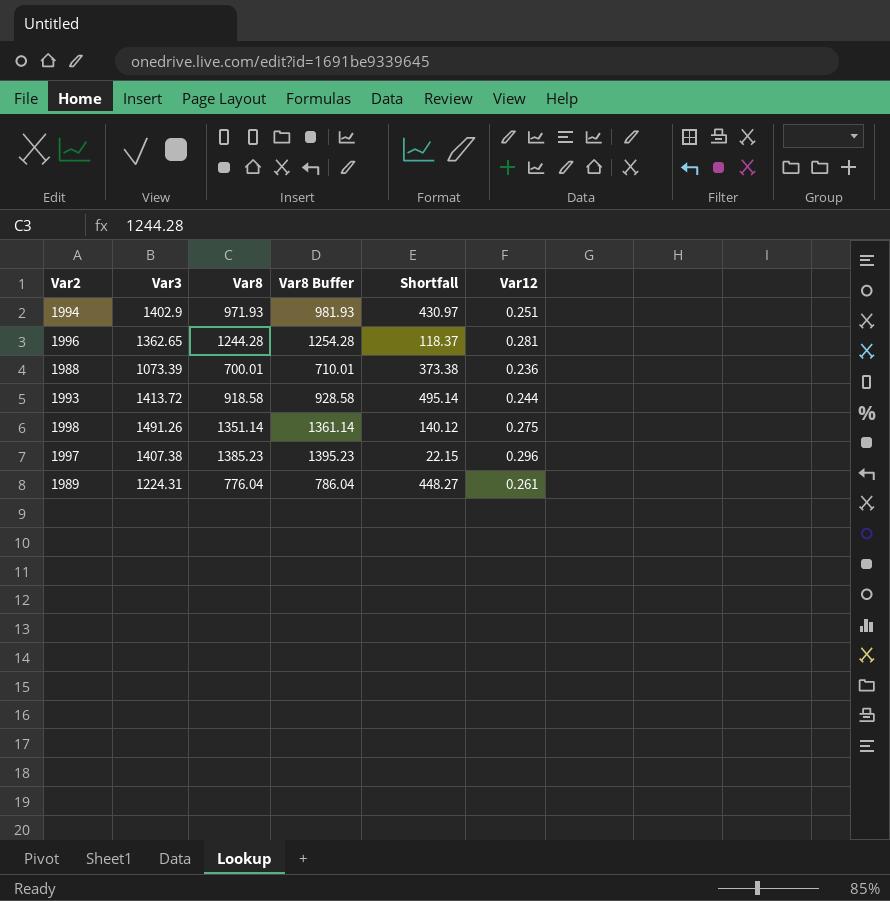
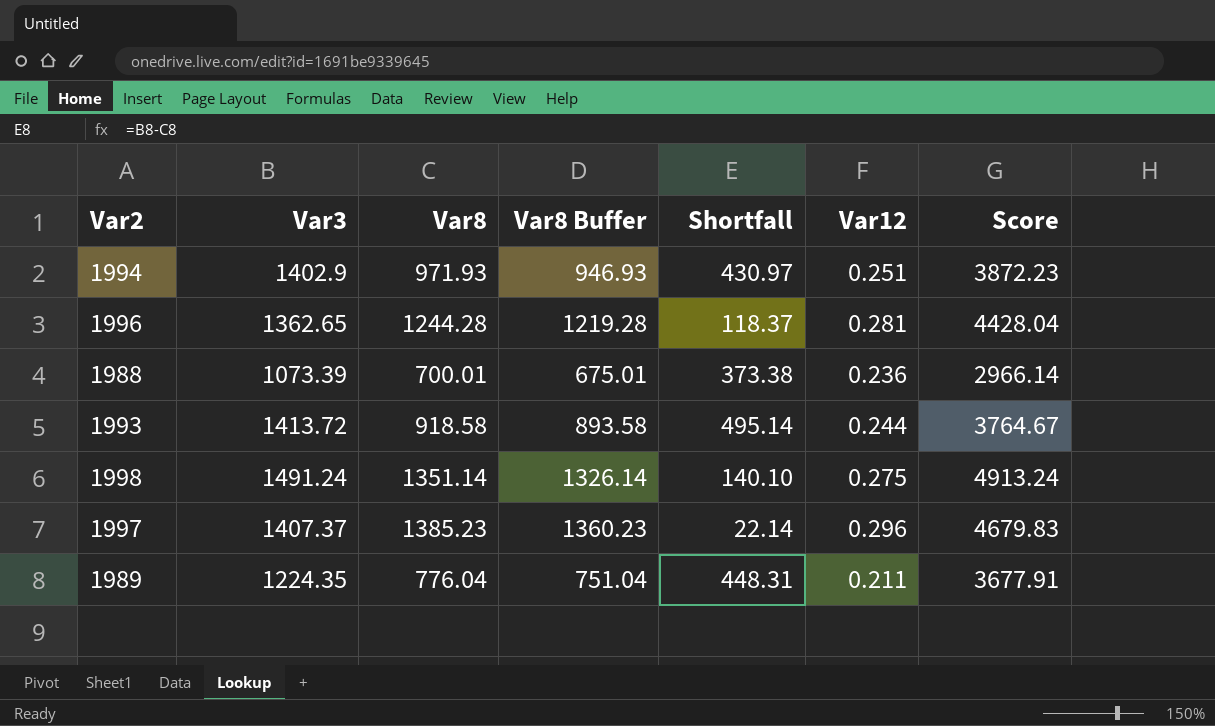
column Var8 Buffer | formula: [Var8] + 10 -> [Var8] - 25
column Score | formula: none -> [Var8] / [Var12]
1998 | Var3: 1491.26 -> 1491.24
1998 | Shortfall: 140.12 -> 140.10
1997 | Var3: 1407.38 -> 1407.37
1997 | Shortfall: 22.15 -> 22.14
1989 | Var3: 1224.31 -> 1224.35
1989 | Shortfall: 448.27 -> 448.31
1989 | Var12: 0.261 -> 0.211

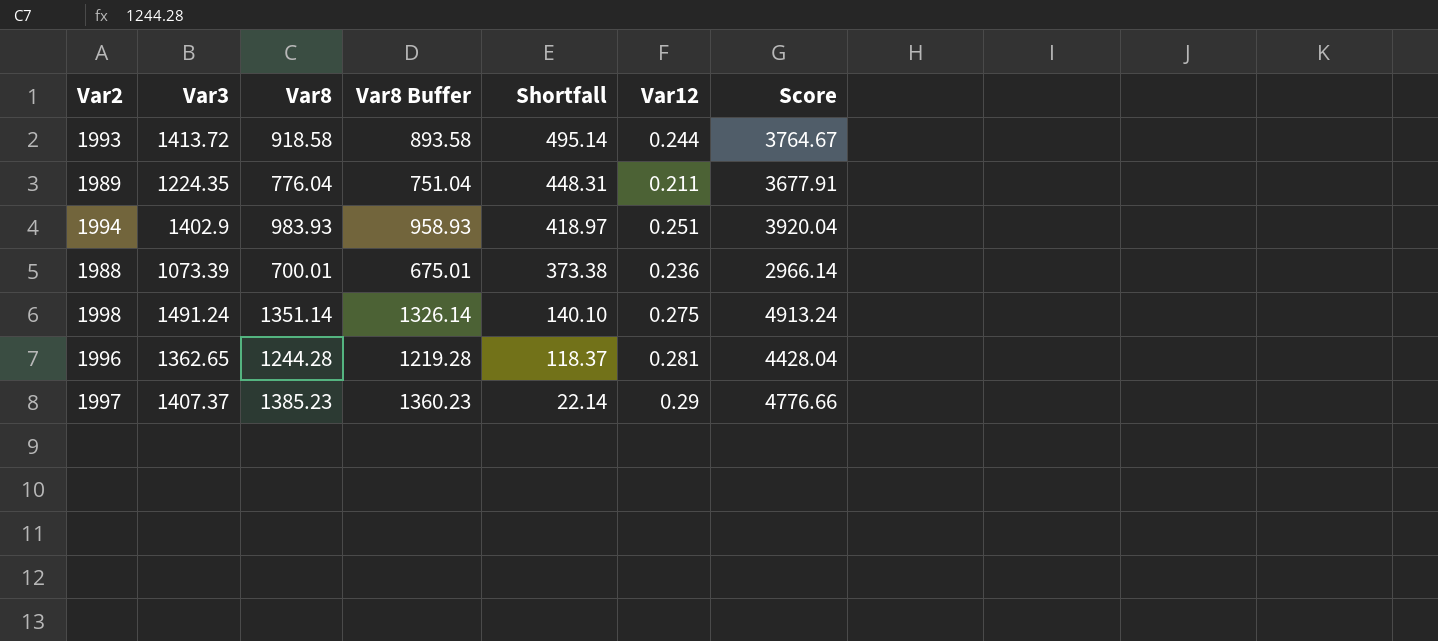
row order: none -> Shortfall descending
1994 | Var8: 971.93 -> 983.93
1994 | Var8 Buffer: 946.93 -> 958.93
1994 | Shortfall: 430.97 -> 418.97
1994 | Score: 3872.23 -> 3920.04
1997 | Var12: 0.296 -> 0.29
1997 | Score: 4679.83 -> 4776.66

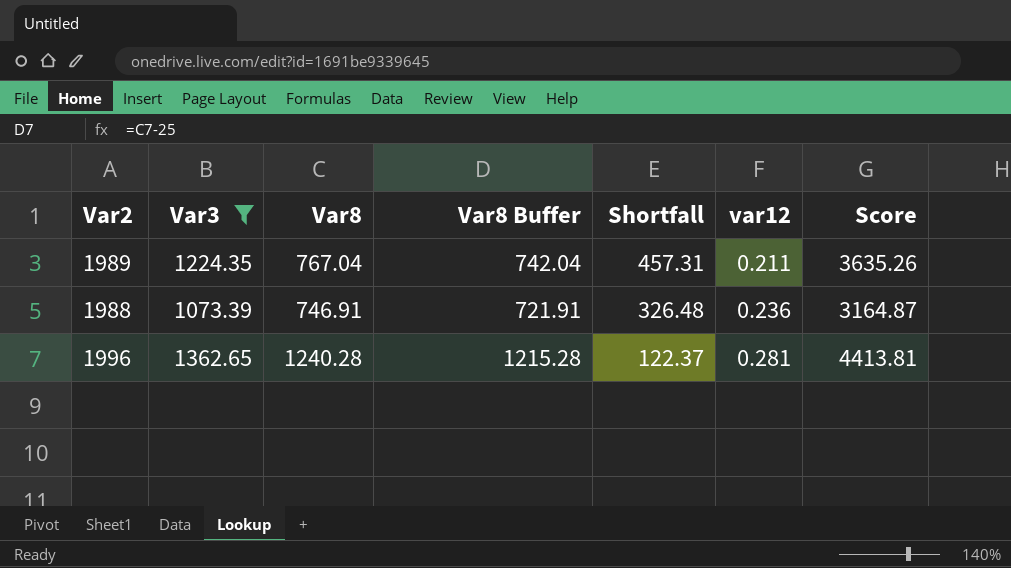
filter: none -> Var3 <= 1362.65
column name: Var12 -> var12
1989 | Var8: 776.04 -> 767.04
1989 | Var8 Buffer: 751.04 -> 742.04
1989 | Shortfall: 448.31 -> 457.31
1989 | Score: 3677.91 -> 3635.26
1988 | Var8: 700.01 -> 746.91
1988 | Var8 Buffer: 675.01 -> 721.91
1988 | Shortfall: 373.38 -> 326.48
1988 | Score: 2966.14 -> 3164.87
1996 | Var8: 1244.28 -> 1240.28
1996 | Var8 Buffer: 1219.28 -> 1215.28
1996 | Shortfall: 118.37 -> 122.37
1996 | Score: 4428.04 -> 4413.81

